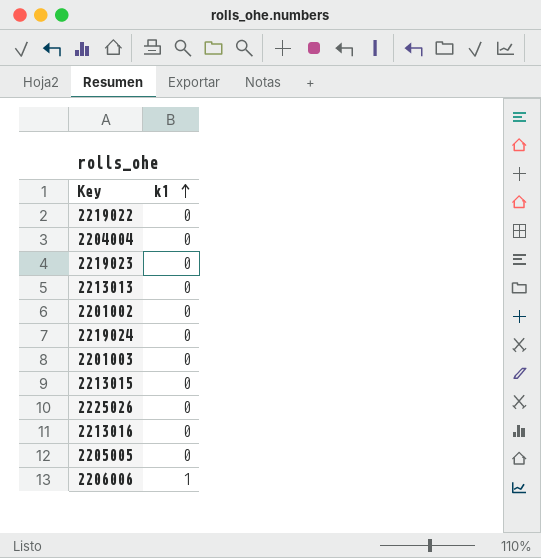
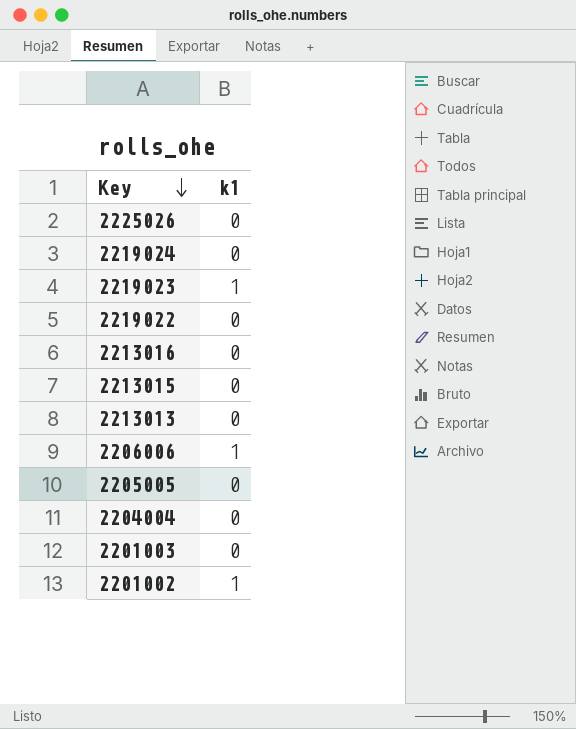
row order: k1 ascending -> Key descending
2219023 | k1: 0 -> 1
2201002 | k1: 0 -> 1

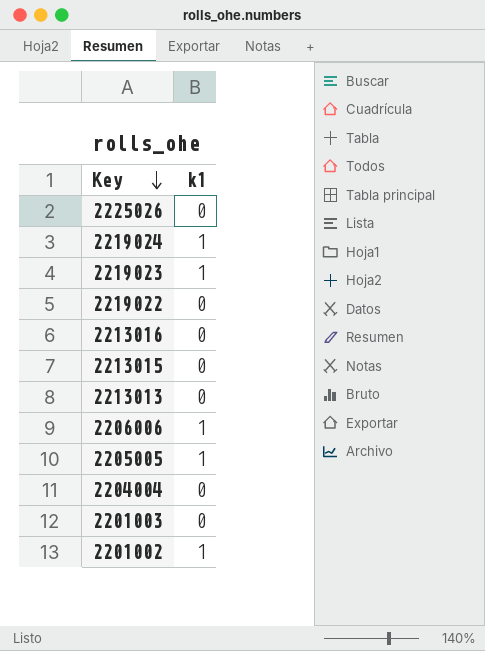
2219024 | k1: 0 -> 1
2205005 | k1: 0 -> 1

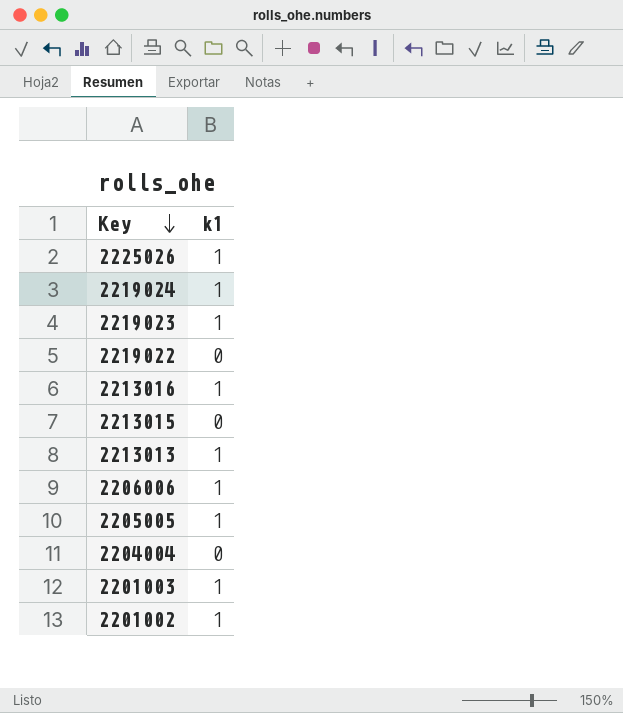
2225026 | k1: 0 -> 1
2213016 | k1: 0 -> 1
2213013 | k1: 0 -> 1
2201003 | k1: 0 -> 1

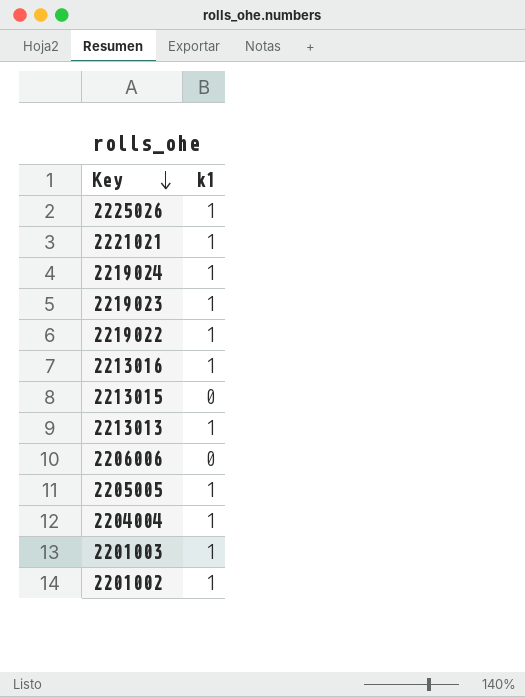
row 2221021: none -> 1
2219022 | k1: 0 -> 1
2206006 | k1: 1 -> 0
2204004 | k1: 0 -> 1

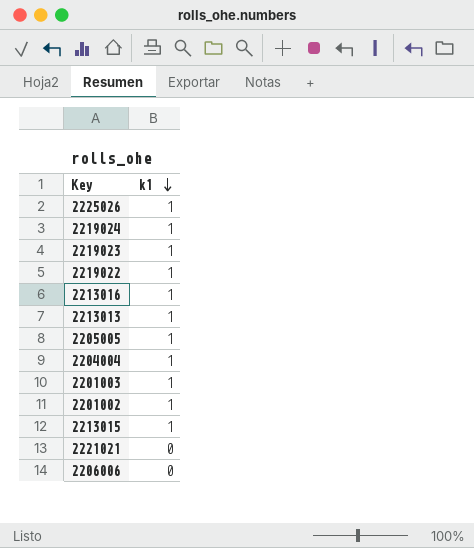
row order: Key descending -> k1 descending
2213015 | k1: 0 -> 1
2221021 | k1: 1 -> 0

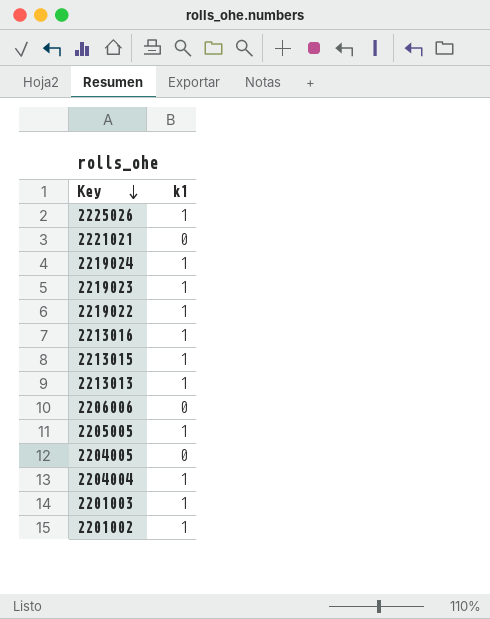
row order: k1 descending -> Key descending
row 2204005: none -> 0

